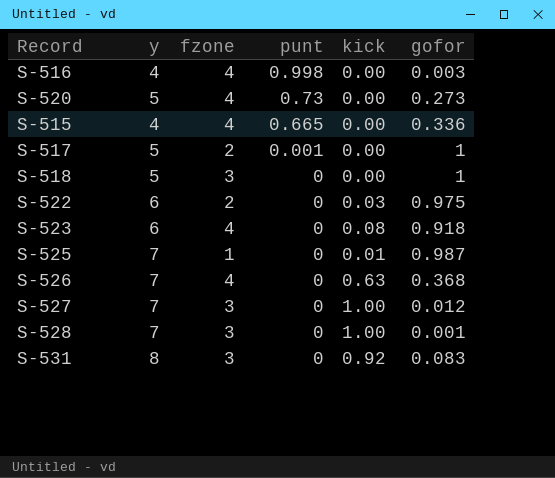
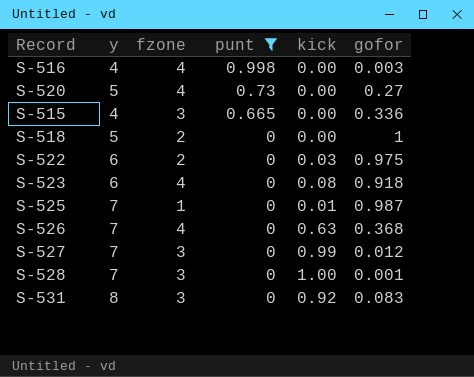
filter: none -> punt != 0.001
S-520 | gofor: 0.273 -> 0.27
S-515 | fzone: 4 -> 3
S-518 | fzone: 3 -> 2
S-527 | kick: 1.00 -> 0.99

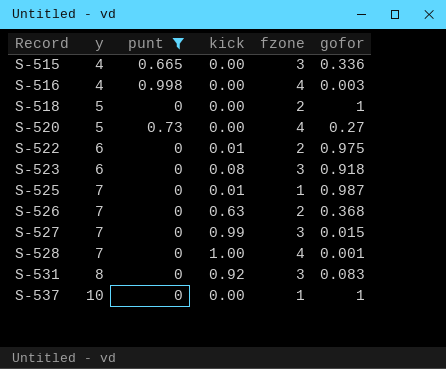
row order: punt descending -> Record ascending
column fzone | position: 3 -> 5
S-522 | kick: 0.03 -> 0.01
S-523 | fzone: 4 -> 3
S-526 | fzone: 4 -> 2
S-527 | gofor: 0.012 -> 0.015
S-528 | fzone: 3 -> 4
row S-537: none -> 10 | 0 | 0.00 | 1 | 1

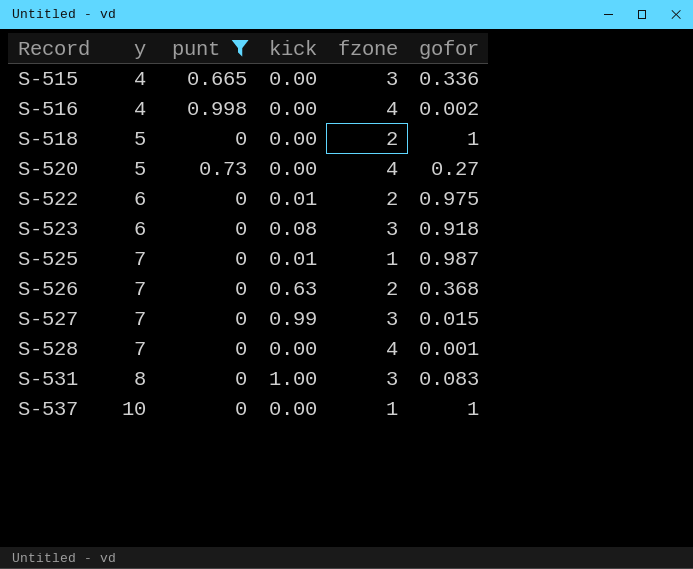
S-516 | gofor: 0.003 -> 0.002
S-528 | kick: 1.00 -> 0.00
S-531 | kick: 0.92 -> 1.00

